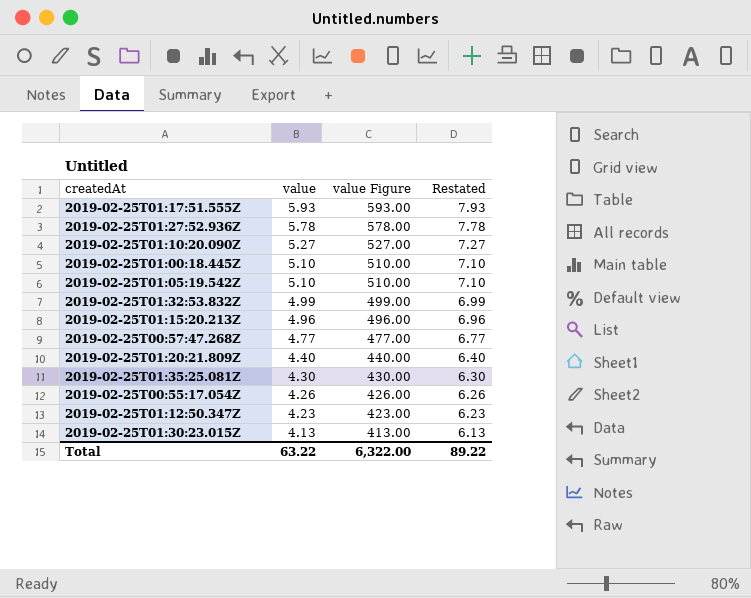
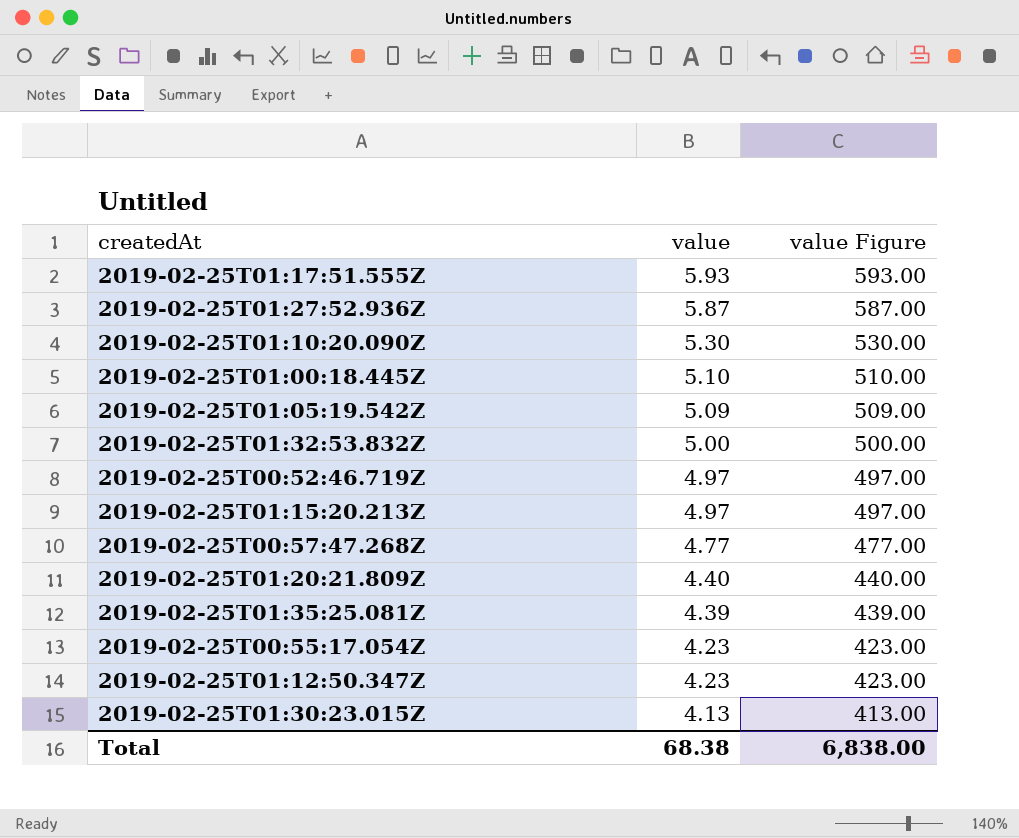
column Restated | formula: [value] + 2 -> none
2019-02-25T01:27:52.936Z | value: 5.78 -> 5.87
2019-02-25T01:27:52.936Z | value Figure: 578.00 -> 587.00
2019-02-25T01:10:20.090Z | value: 5.27 -> 5.30
2019-02-25T01:10:20.090Z | value Figure: 527.00 -> 530.00
2019-02-25T01:05:19.542Z | value: 5.10 -> 5.09
2019-02-25T01:05:19.542Z | value Figure: 510.00 -> 509.00
2019-02-25T01:32:53.832Z | value: 4.99 -> 5.00
2019-02-25T01:32:53.832Z | value Figure: 499.00 -> 500.00
row 2019-02-25T00:52:46.719Z: none -> 4.97 | 497.00
2019-02-25T01:15:20.213Z | value: 4.96 -> 4.97
2019-02-25T01:15:20.213Z | value Figure: 496.00 -> 497.00
2019-02-25T01:35:25.081Z | value: 4.30 -> 4.39
2019-02-25T01:35:25.081Z | value Figure: 430.00 -> 439.00
2019-02-25T00:55:17.054Z | value: 4.26 -> 4.23
2019-02-25T00:55:17.054Z | value Figure: 426.00 -> 423.00
Total | value: 63.22 -> 68.38
Total | value Figure: 6,322.00 -> 6,838.00

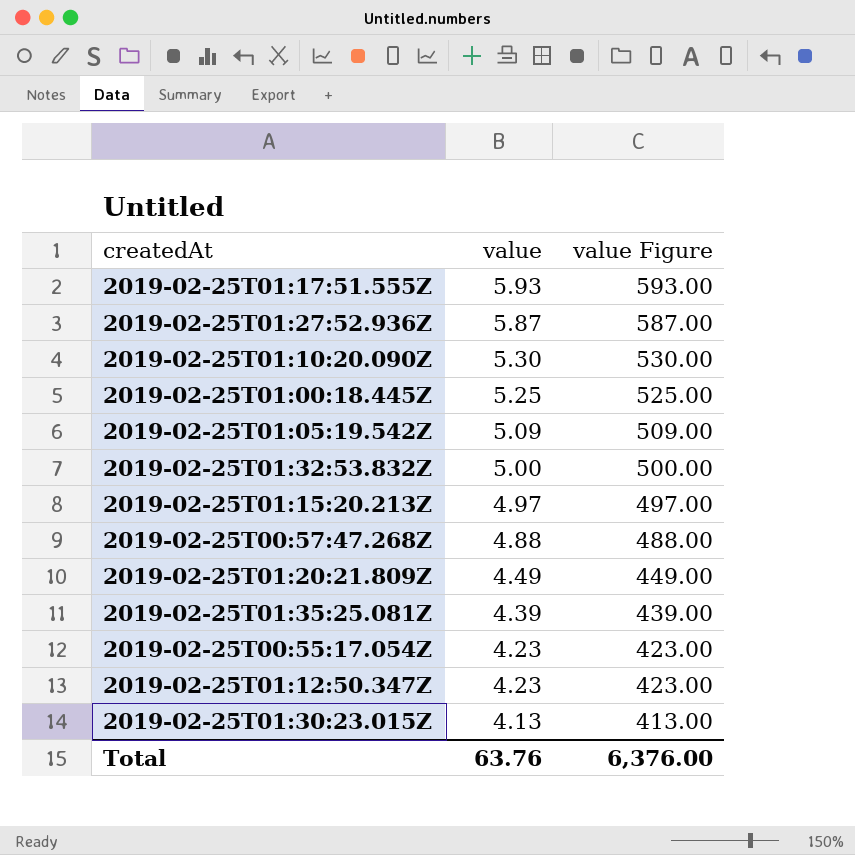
row 2019-02-25T00:52:46.719Z: 4.97 | 497.00 -> none
2019-02-25T01:00:18.445Z | value: 5.10 -> 5.25
2019-02-25T01:00:18.445Z | value Figure: 510.00 -> 525.00
2019-02-25T00:57:47.268Z | value: 4.77 -> 4.88
2019-02-25T00:57:47.268Z | value Figure: 477.00 -> 488.00
2019-02-25T01:20:21.809Z | value: 4.40 -> 4.49
2019-02-25T01:20:21.809Z | value Figure: 440.00 -> 449.00
Total | value: 68.38 -> 63.76
Total | value Figure: 6,838.00 -> 6,376.00

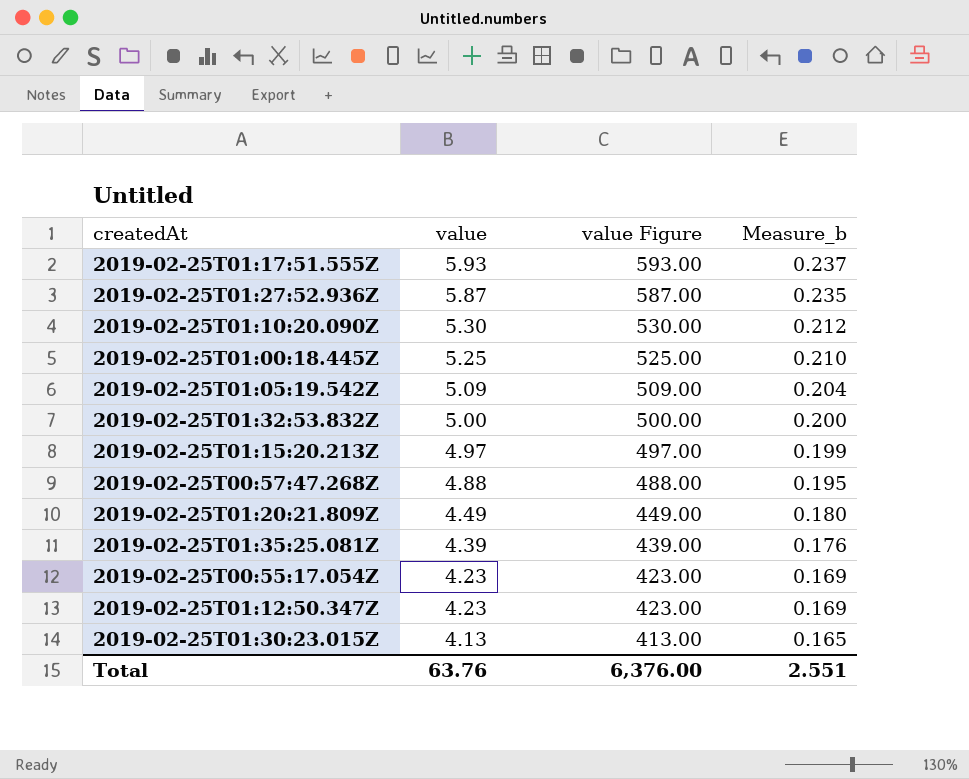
column Measure_b | formula: none -> [value] * 0.04

